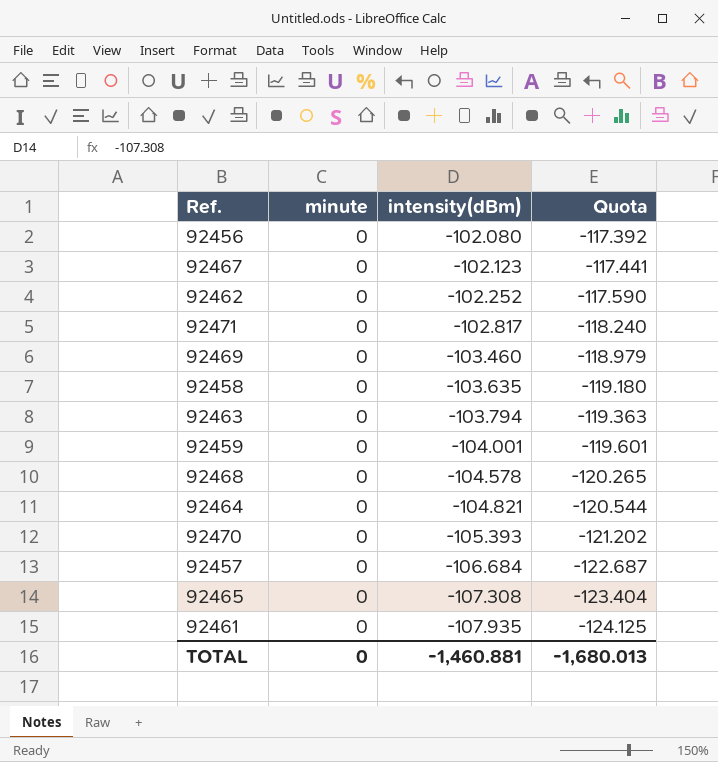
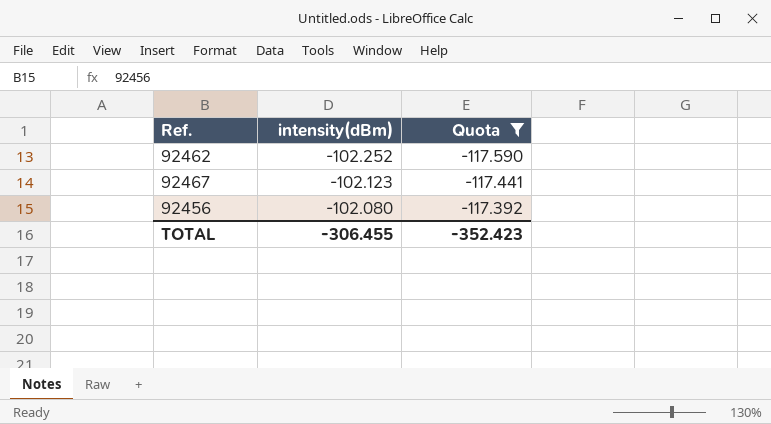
filter: none -> Quota >= -117.590
row order: intensity(dBm) descending -> intensity(dBm) ascending
column minute | position: 2 -> none
TOTAL | intensity(dBm): -1,460.881 -> -306.455
TOTAL | Quota: -1,680.013 -> -352.423

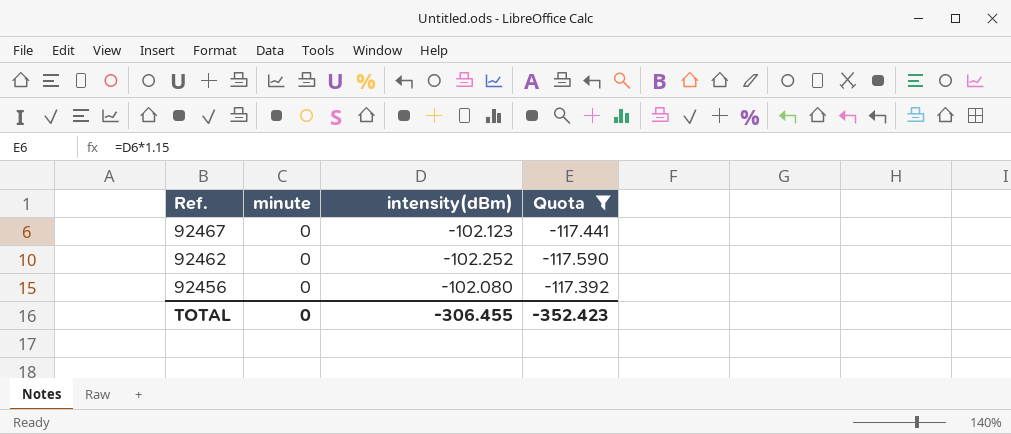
row order: intensity(dBm) ascending -> Ref. descending
column minute | position: none -> 2

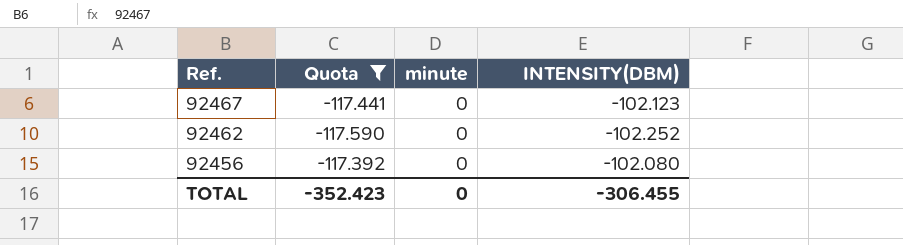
column Quota | position: 4 -> 2
column name: intensity(dBm) -> INTENSITY(DBM)

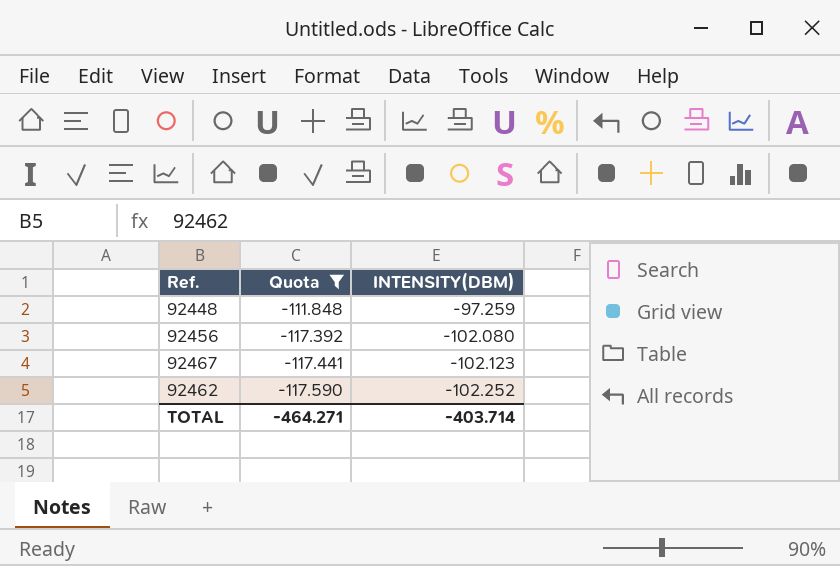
row order: Ref. descending -> Quota descending
column minute | position: 3 -> none
row 92448: none -> -111.848 | -97.259
TOTAL | Quota: -352.423 -> -464.271
TOTAL | INTENSITY(DBM): -306.455 -> -403.714

